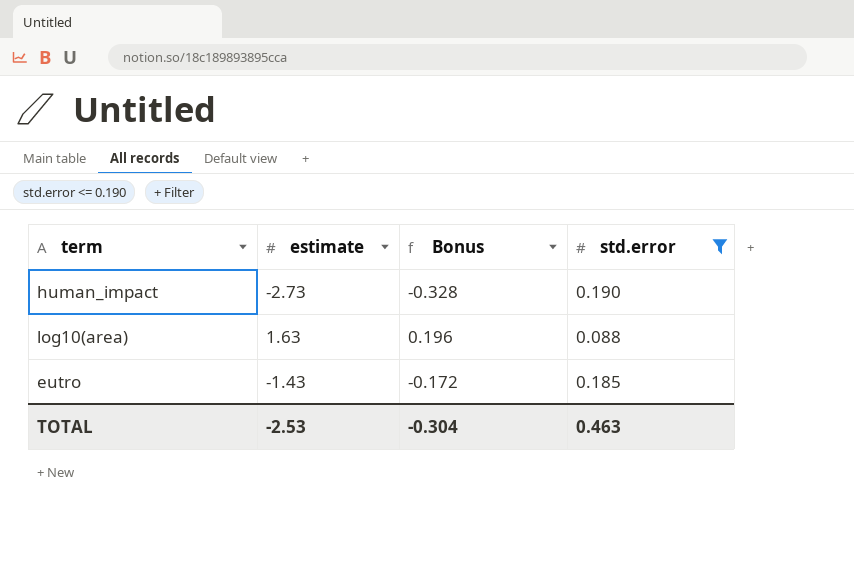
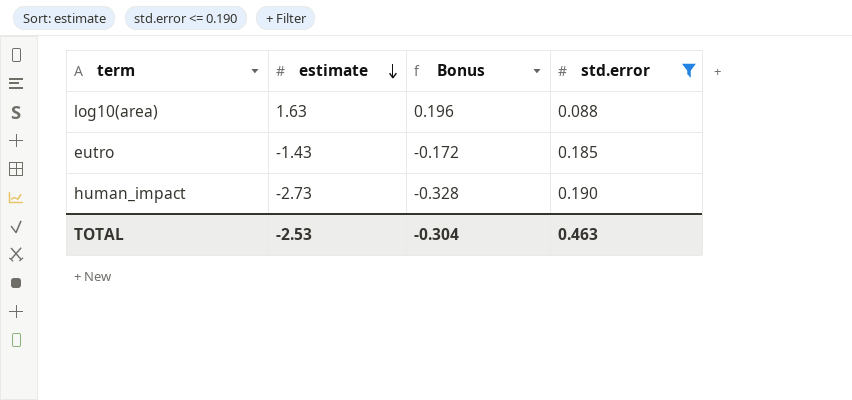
row order: none -> estimate descending

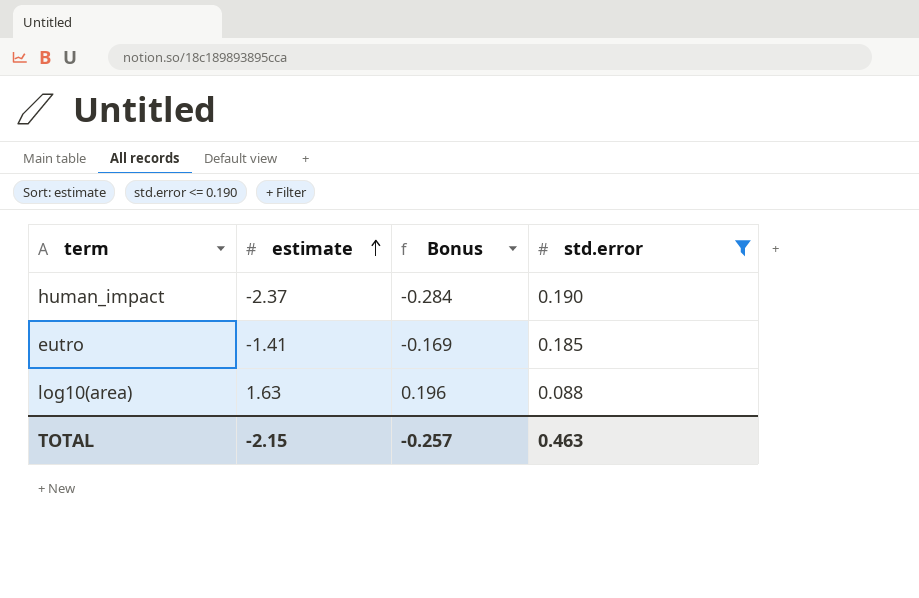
row order: estimate descending -> estimate ascending
human_impact | estimate: -2.73 -> -2.37
human_impact | Bonus: -0.328 -> -0.284
eutro | estimate: -1.43 -> -1.41
eutro | Bonus: -0.172 -> -0.169
TOTAL | estimate: -2.53 -> -2.15
TOTAL | Bonus: -0.304 -> -0.257

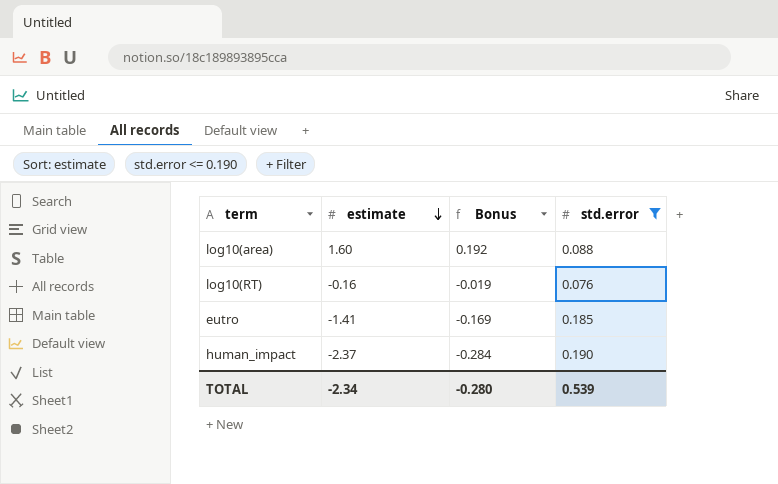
row order: estimate ascending -> estimate descending
log10(area) | estimate: 1.63 -> 1.60
log10(area) | Bonus: 0.196 -> 0.192
row log10(RT): none -> -0.16 | -0.019 | 0.076
TOTAL | estimate: -2.15 -> -2.34
TOTAL | Bonus: -0.257 -> -0.280
TOTAL | std.error: 0.463 -> 0.539

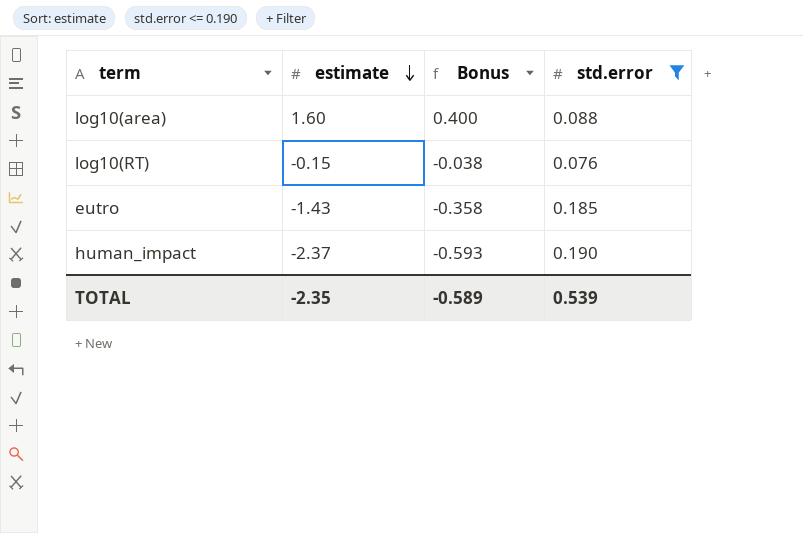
column Bonus | formula: [estimate] * 0.12 -> [estimate] * 0.25
log10(RT) | estimate: -0.16 -> -0.15
eutro | estimate: -1.41 -> -1.43
TOTAL | estimate: -2.34 -> -2.35
TOTAL | Bonus: -0.280 -> -0.589

